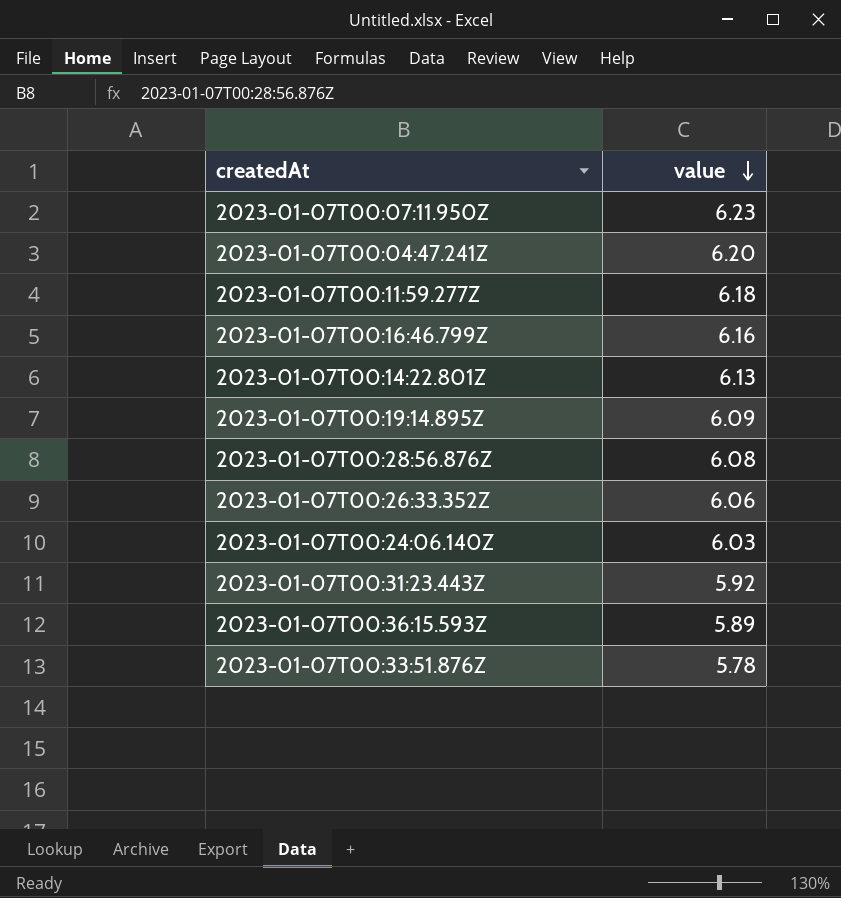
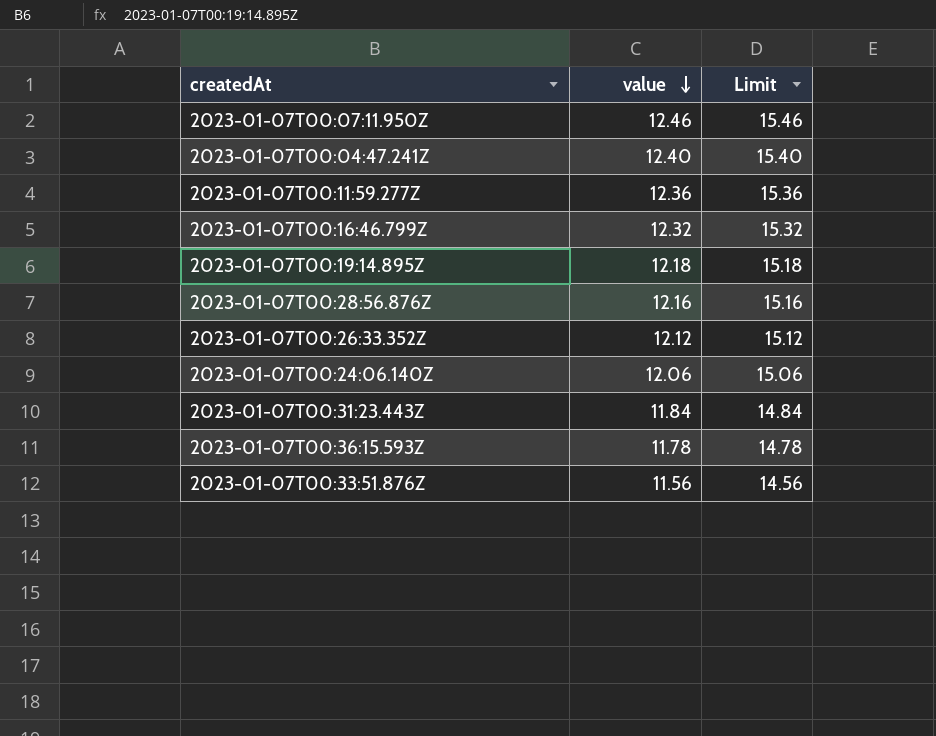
column Limit | formula: none -> [value] + 3
row 2023-01-07T00:14:22.801Z: 6.13 -> none
2023-01-07T00:07:11.950Z | value: 6.23 -> 12.46
2023-01-07T00:04:47.241Z | value: 6.20 -> 12.40
2023-01-07T00:11:59.277Z | value: 6.18 -> 12.36
2023-01-07T00:16:46.799Z | value: 6.16 -> 12.32
2023-01-07T00:19:14.895Z | value: 6.09 -> 12.18
2023-01-07T00:28:56.876Z | value: 6.08 -> 12.16
2023-01-07T00:26:33.352Z | value: 6.06 -> 12.12
2023-01-07T00:24:06.140Z | value: 6.03 -> 12.06
2023-01-07T00:31:23.443Z | value: 5.92 -> 11.84
2023-01-07T00:36:15.593Z | value: 5.89 -> 11.78
2023-01-07T00:33:51.876Z | value: 5.78 -> 11.56

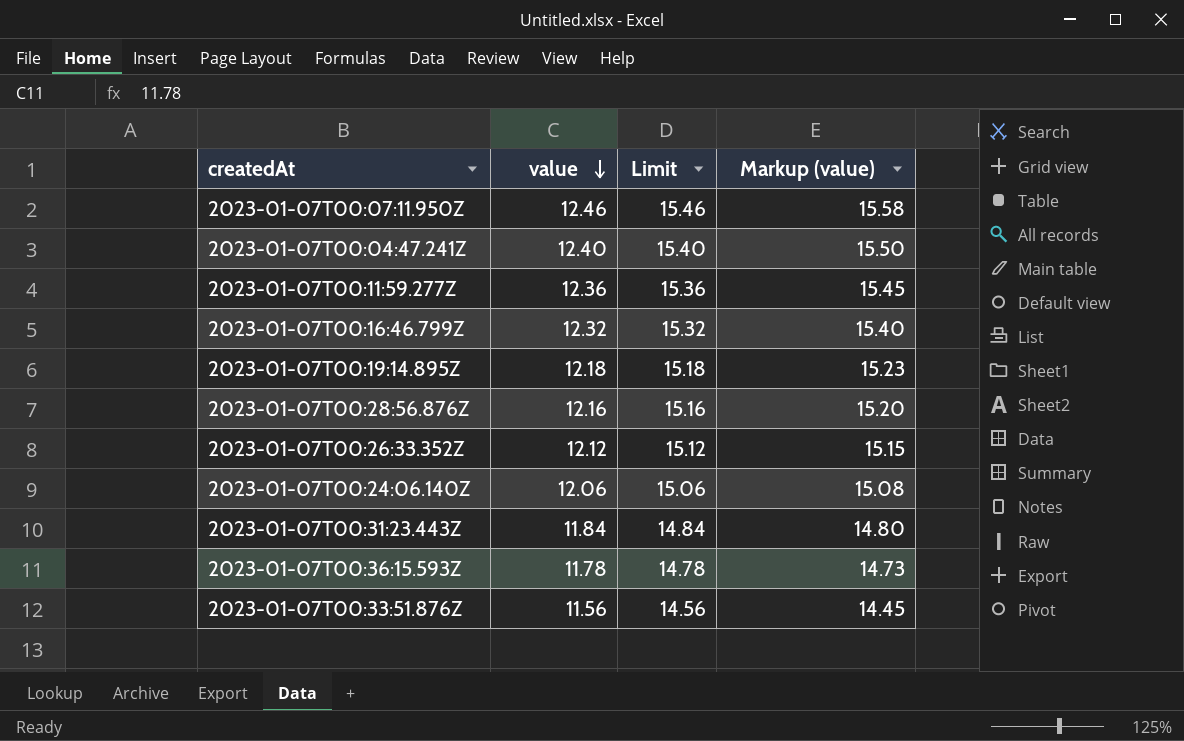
column Markup (value) | formula: none -> [value] * 1.25

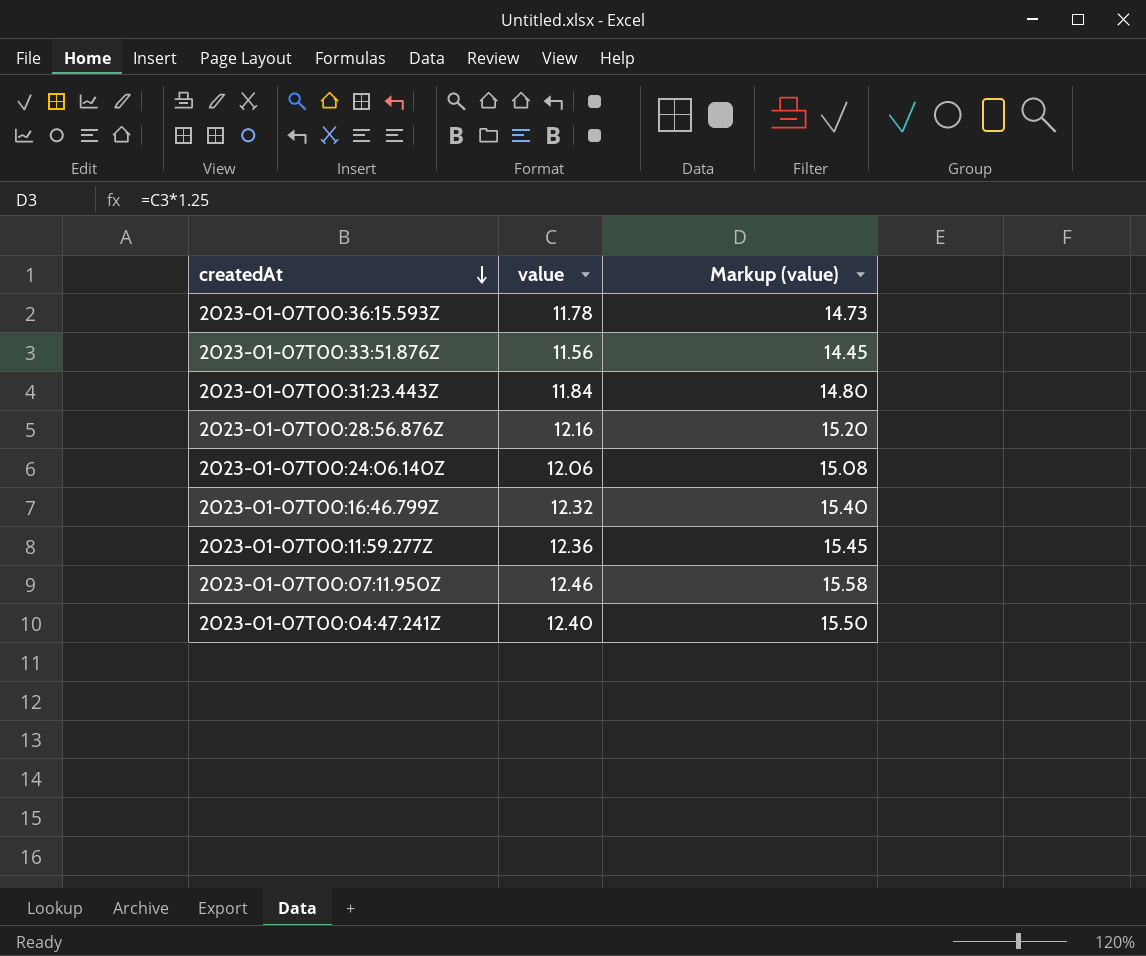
row order: value descending -> createdAt descending
column Limit | formula: [value] + 3 -> none
row 2023-01-07T00:19:14.895Z: 12.18 | 15.18 | 15.23 -> none
row 2023-01-07T00:26:33.352Z: 12.12 | 15.12 | 15.15 -> none

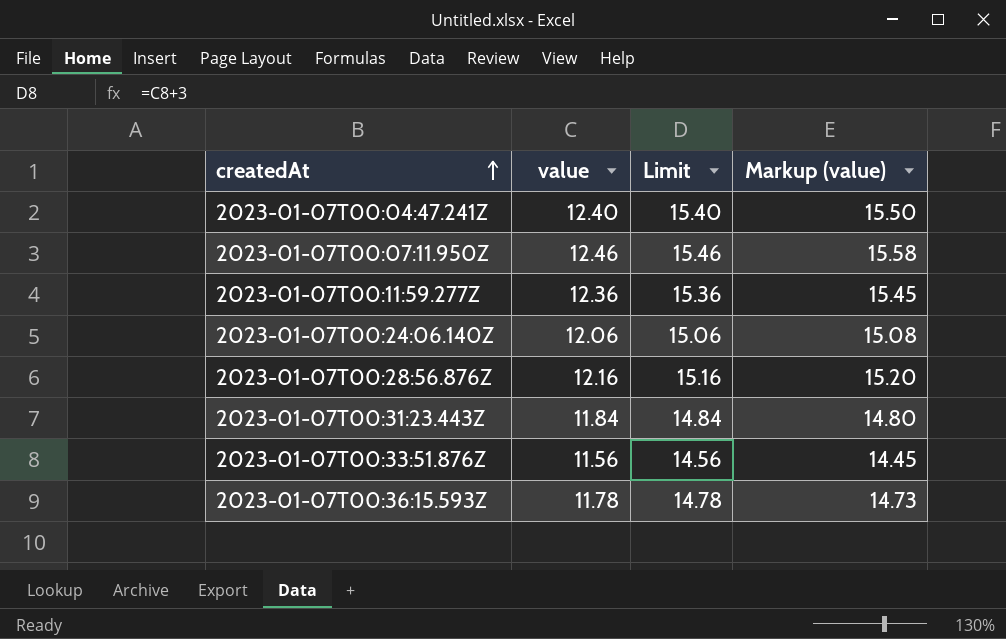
row order: createdAt descending -> createdAt ascending
column Limit | formula: none -> [value] + 3
row 2023-01-07T00:16:46.799Z: 12.32 | 15.40 -> none

